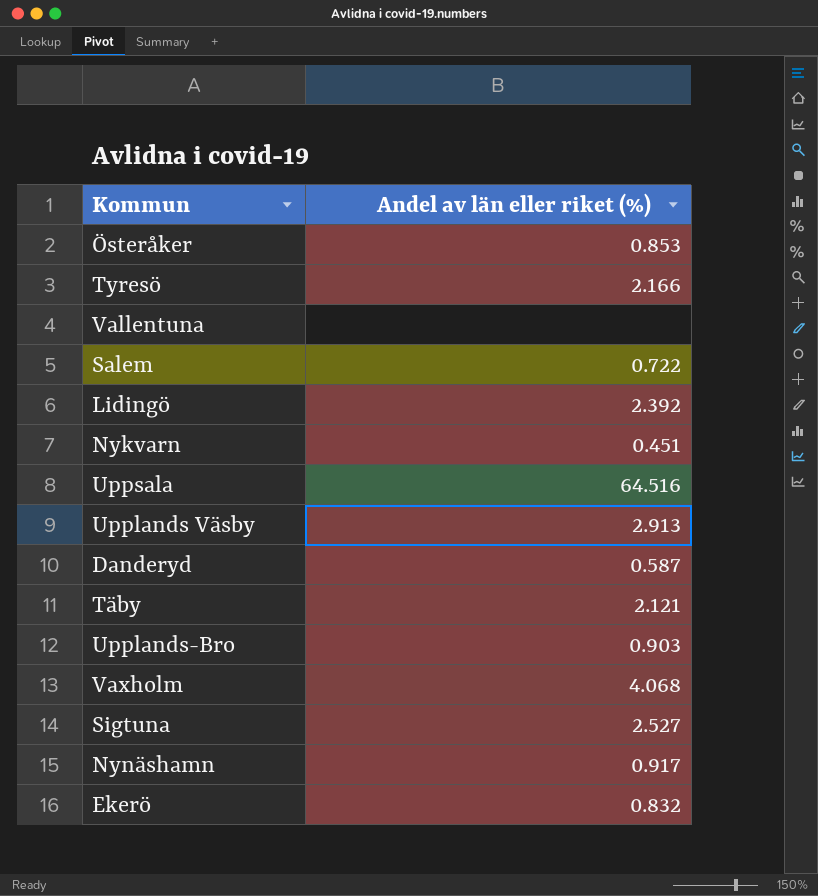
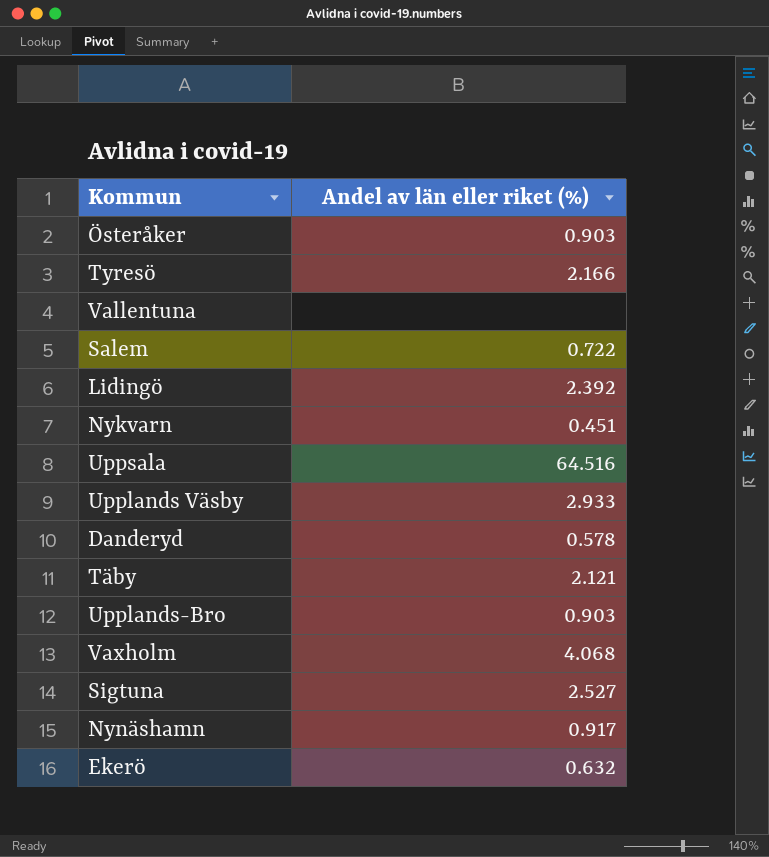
Österåker | Andel av län eller riket (%): 0.853 -> 0.903
Upplands Väsby | Andel av län eller riket (%): 2.913 -> 2.933
Danderyd | Andel av län eller riket (%): 0.587 -> 0.578
Ekerö | Andel av län eller riket (%): 0.832 -> 0.632

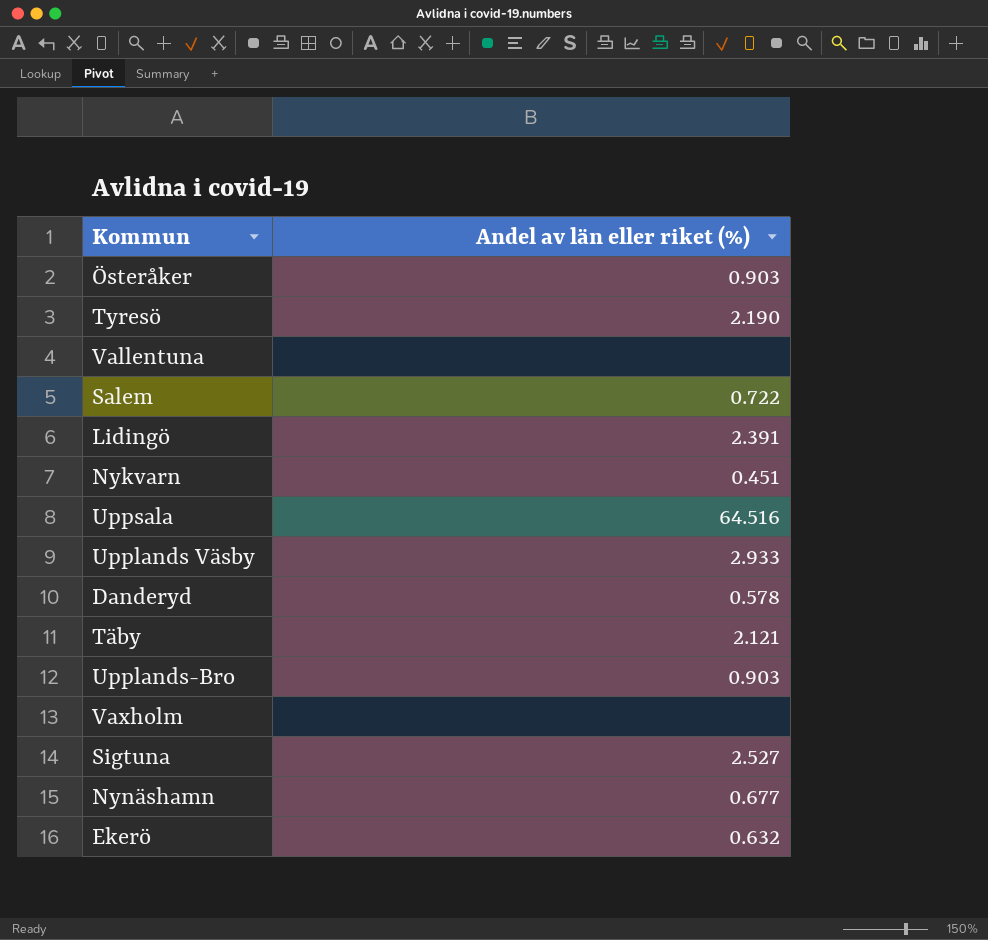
Tyresö | Andel av län eller riket (%): 2.166 -> 2.190
Lidingö | Andel av län eller riket (%): 2.392 -> 2.391
Vaxholm | Andel av län eller riket (%): 4.068 -> none
Nynäshamn | Andel av län eller riket (%): 0.917 -> 0.677

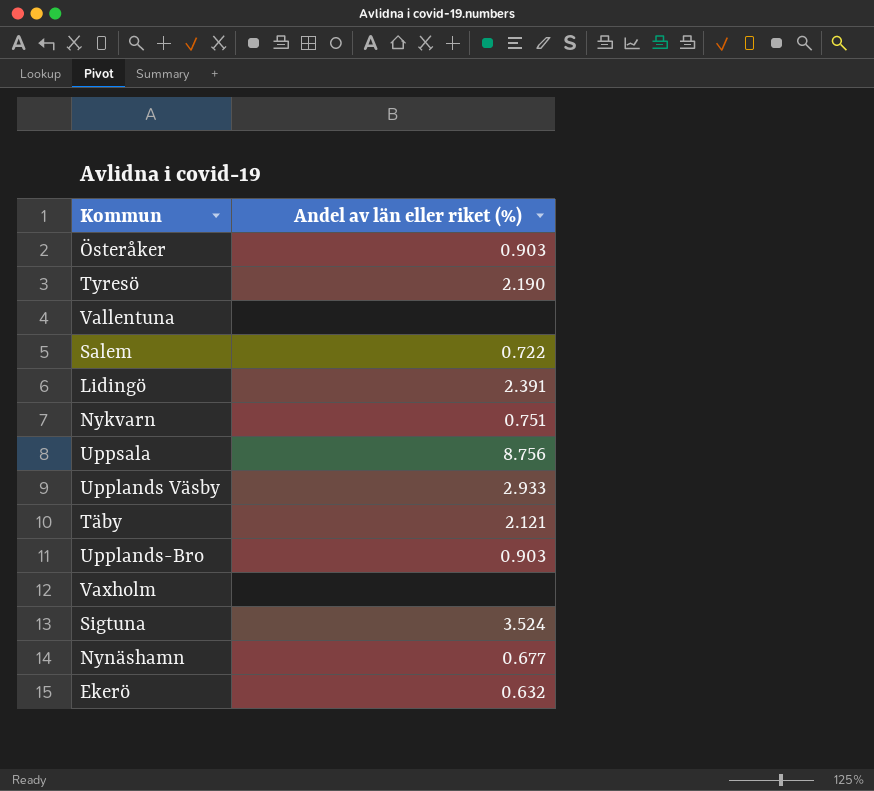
row Danderyd: 0.578 -> none
Nykvarn | Andel av län eller riket (%): 0.451 -> 0.751
Uppsala | Andel av län eller riket (%): 64.516 -> 8.756
Sigtuna | Andel av län eller riket (%): 2.527 -> 3.524

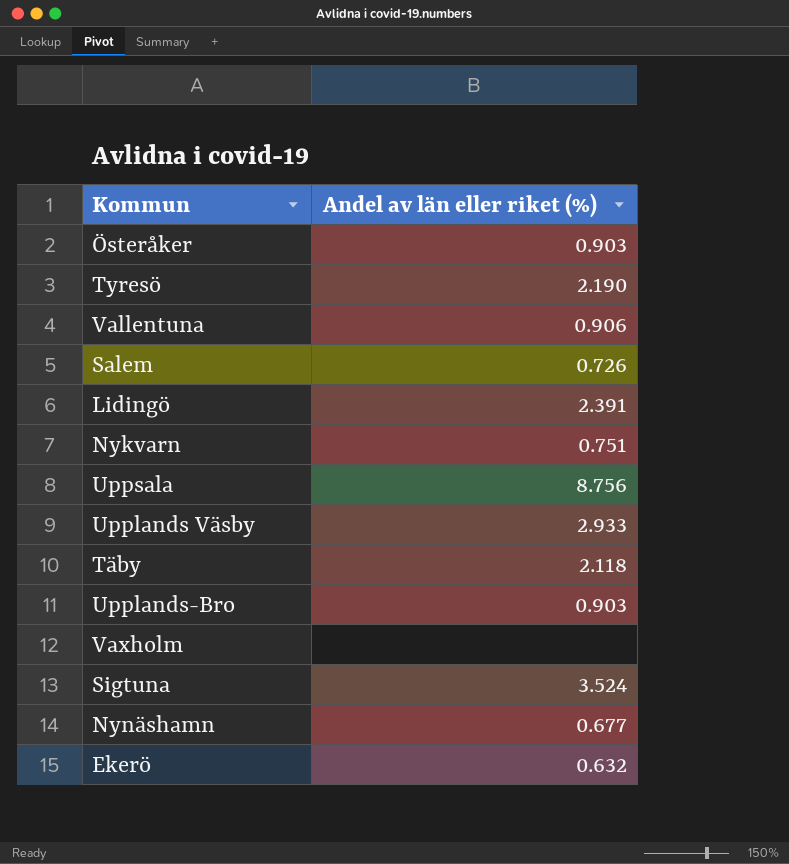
Vallentuna | Andel av län eller riket (%): none -> 0.906
Salem | Andel av län eller riket (%): 0.722 -> 0.726
Täby | Andel av län eller riket (%): 2.121 -> 2.118

